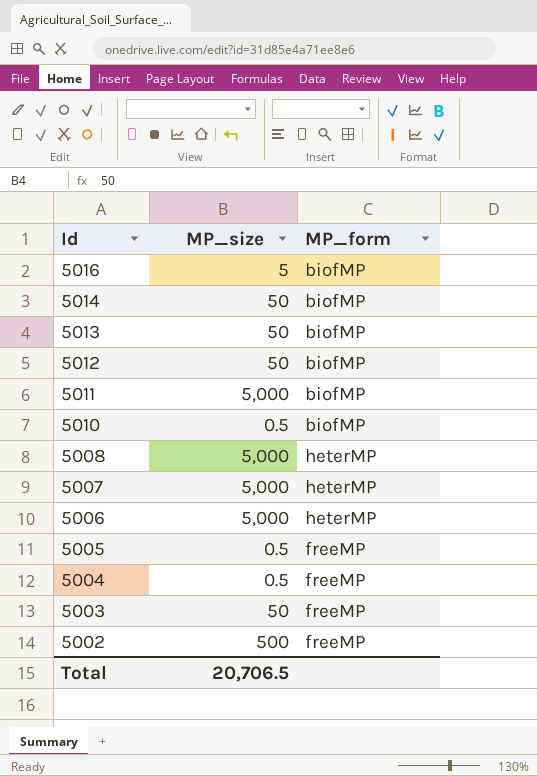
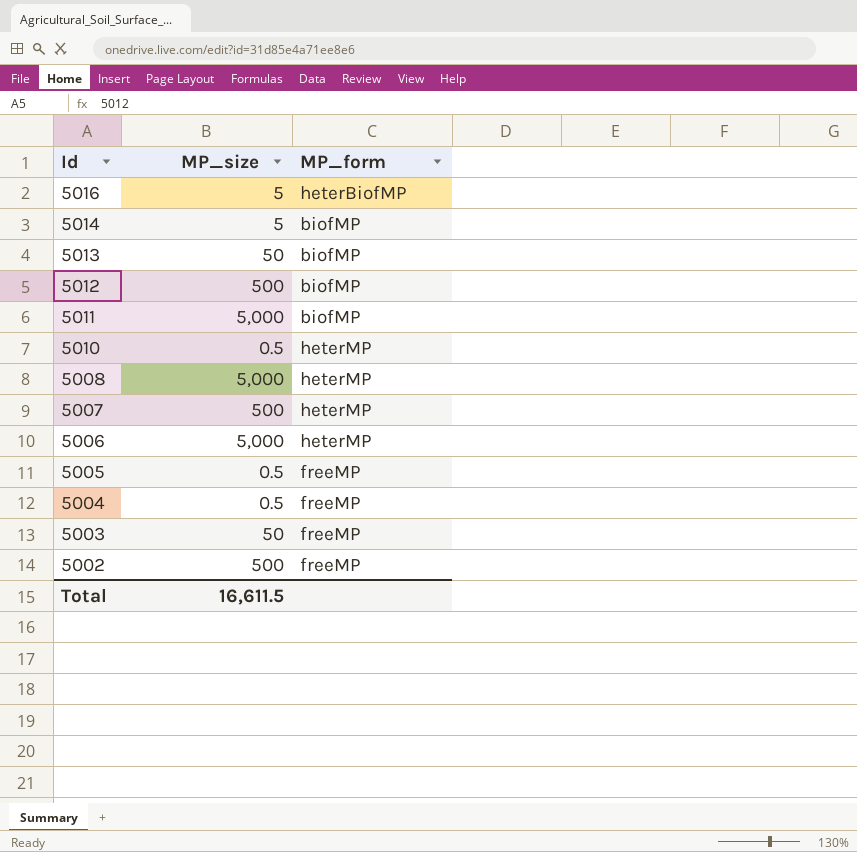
5016 | MP_form: biofMP -> heterBiofMP
5014 | MP_size: 50 -> 5
5012 | MP_size: 50 -> 500
5010 | MP_form: biofMP -> heterMP
5007 | MP_size: 5,000 -> 500
Total | MP_size: 20,706.5 -> 16,611.5

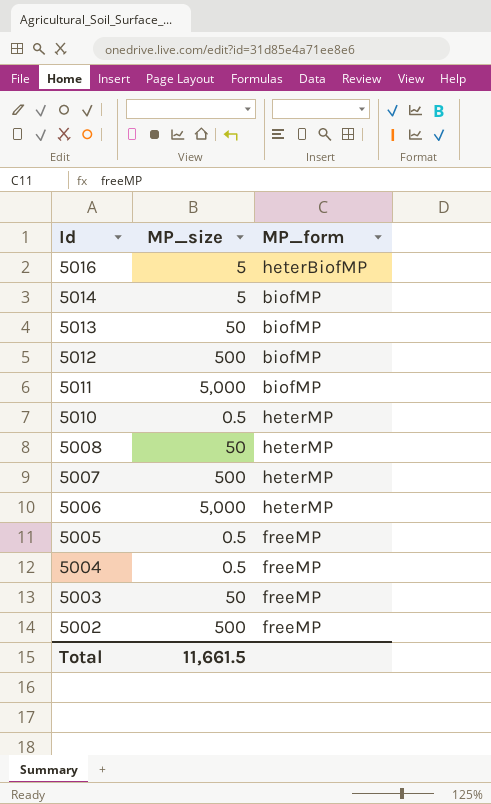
5008 | MP_size: 5,000 -> 50
Total | MP_size: 16,611.5 -> 11,661.5

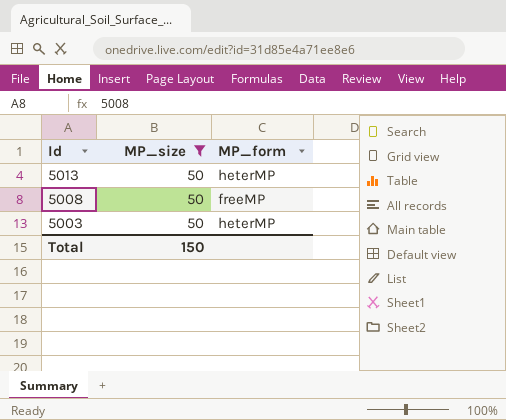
filter: none -> MP_size = 50
5013 | MP_form: biofMP -> heterMP
5008 | MP_form: heterMP -> freeMP
5003 | MP_form: freeMP -> heterMP
Total | MP_size: 11,661.5 -> 150

